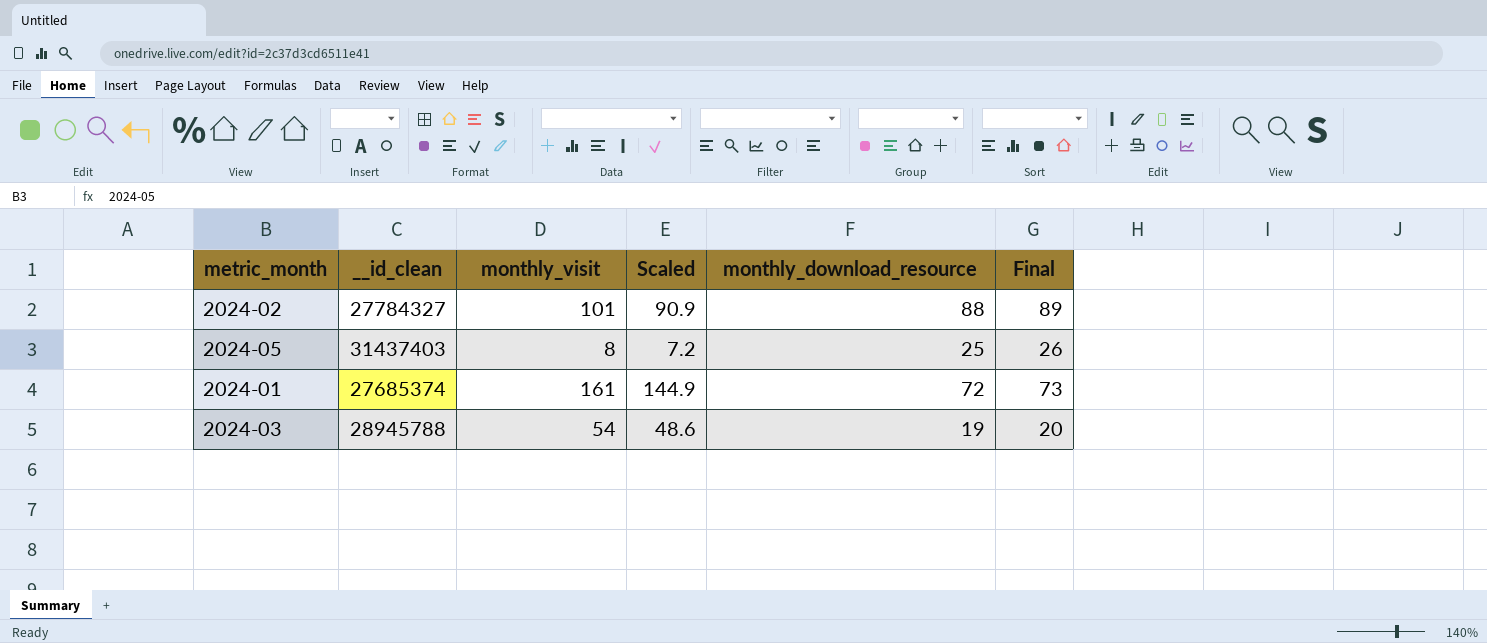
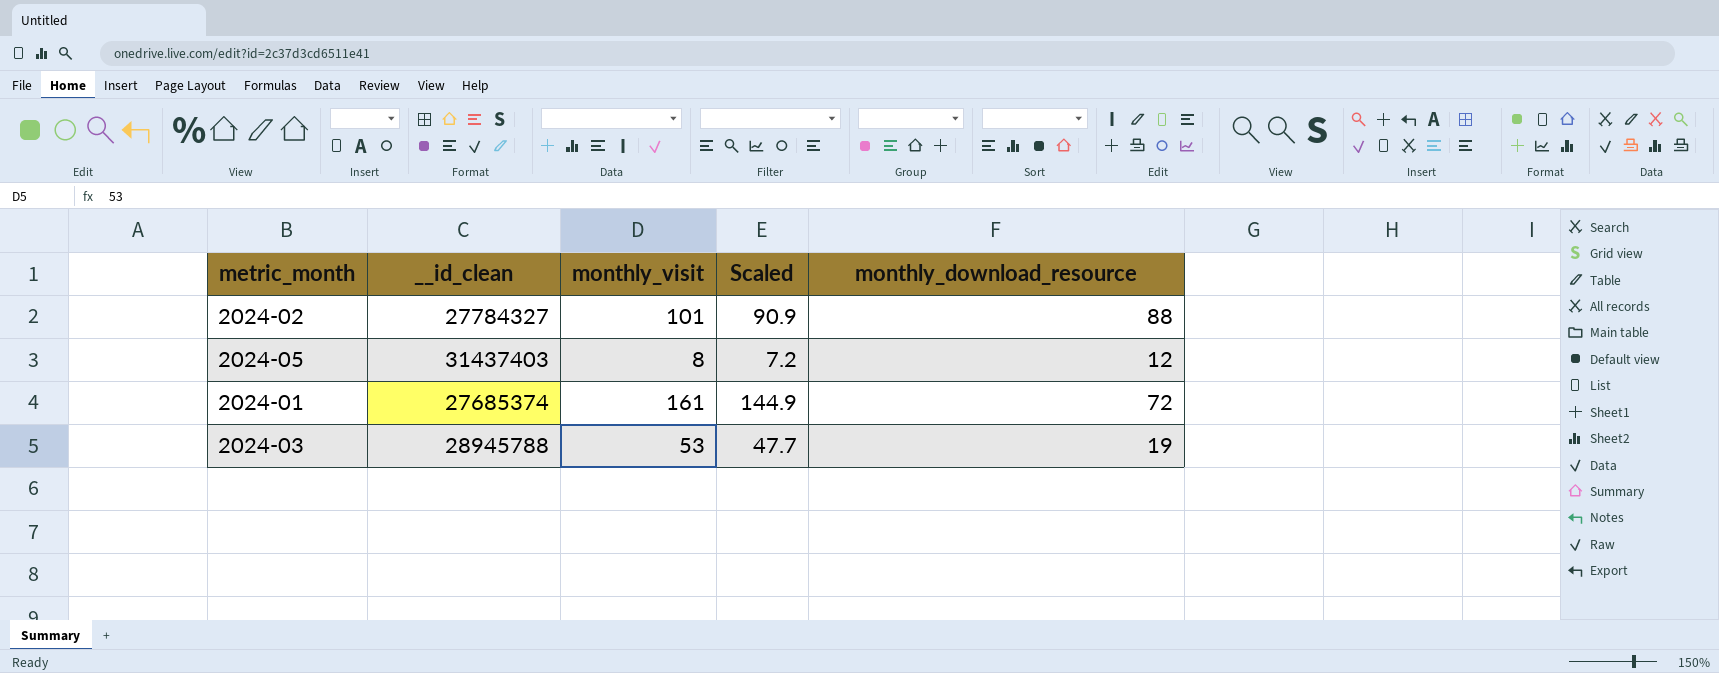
column Final | formula: [monthly_download_resource] + 1 -> none
2024-05 | monthly_download_resource: 25 -> 12
2024-03 | monthly_visit: 54 -> 53
2024-03 | Scaled: 48.6 -> 47.7

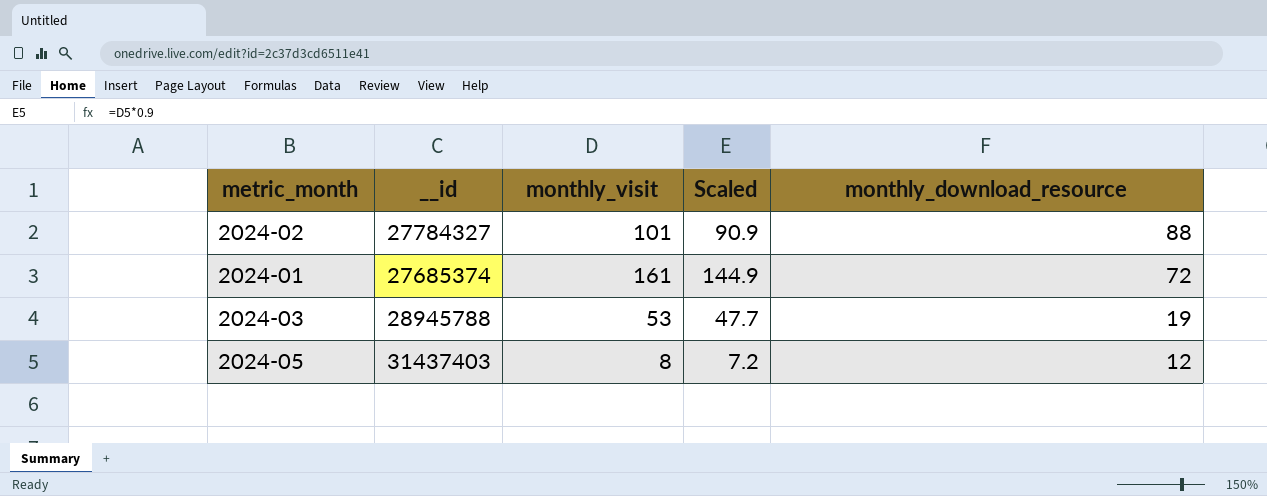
row order: none -> monthly_download_resource descending
column name: __id_clean -> __id

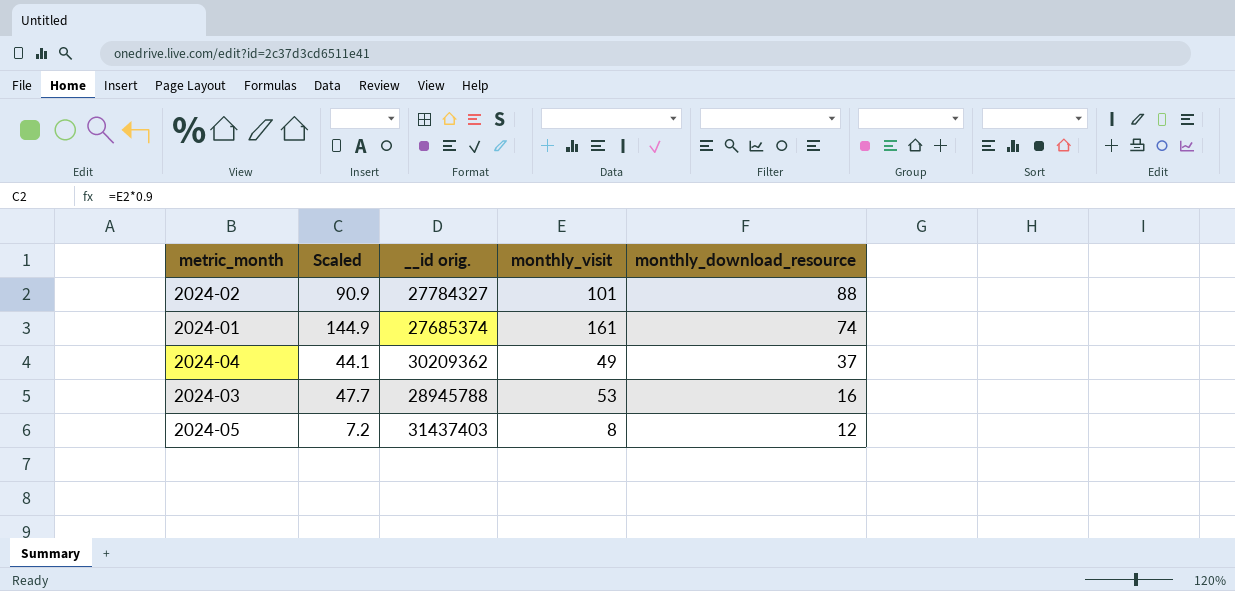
column Scaled | position: 4 -> 2
column name: __id -> __id orig.
2024-01 | monthly_download_resource: 72 -> 74
row 2024-04: none -> 44.1 | 30209362 | 49 | 37
2024-03 | monthly_download_resource: 19 -> 16

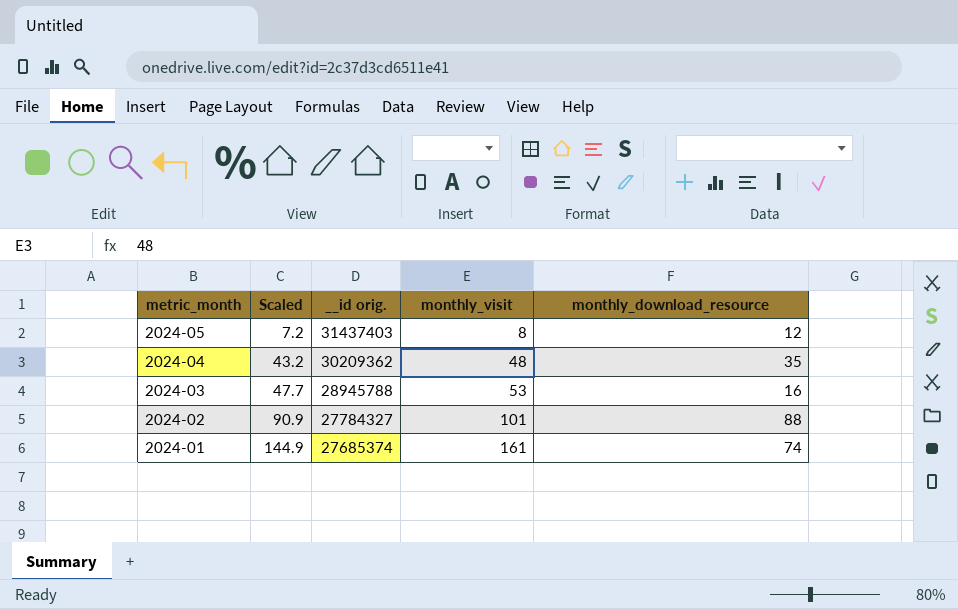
row order: monthly_download_resource descending -> metric_month descending
2024-04 | Scaled: 44.1 -> 43.2
2024-04 | monthly_visit: 49 -> 48
2024-04 | monthly_download_resource: 37 -> 35

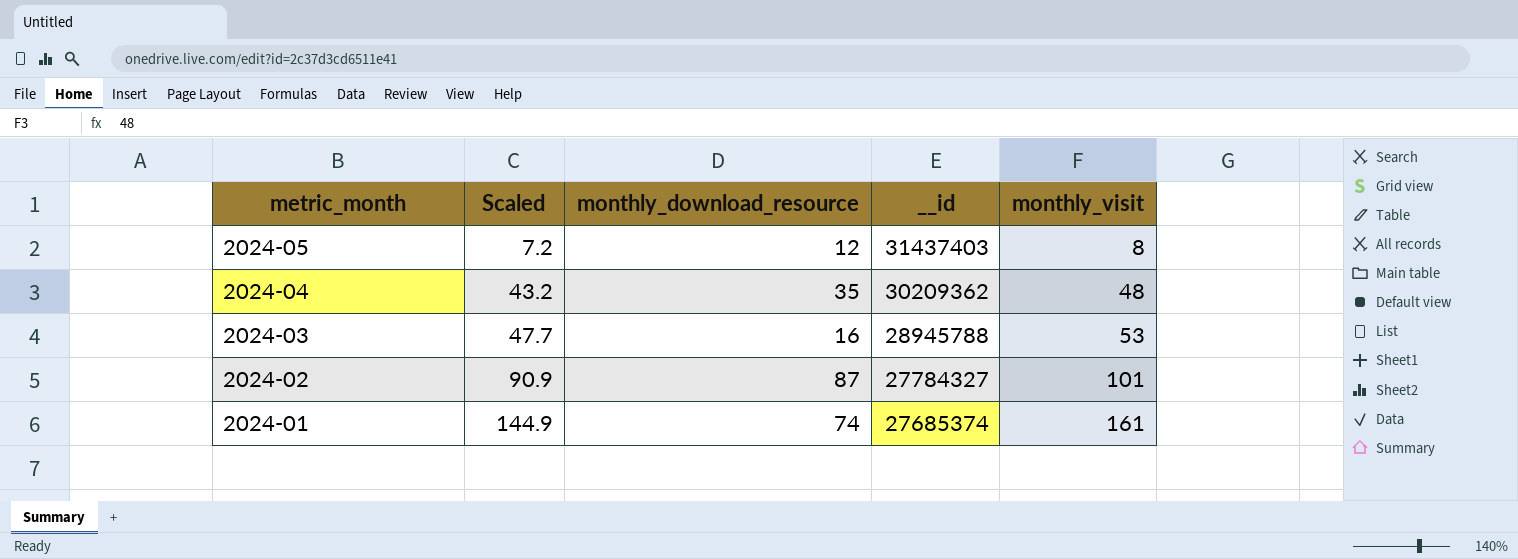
column monthly_download_resource | position: 5 -> 3
column name: __id orig. -> __id
2024-02 | monthly_download_resource: 88 -> 87

